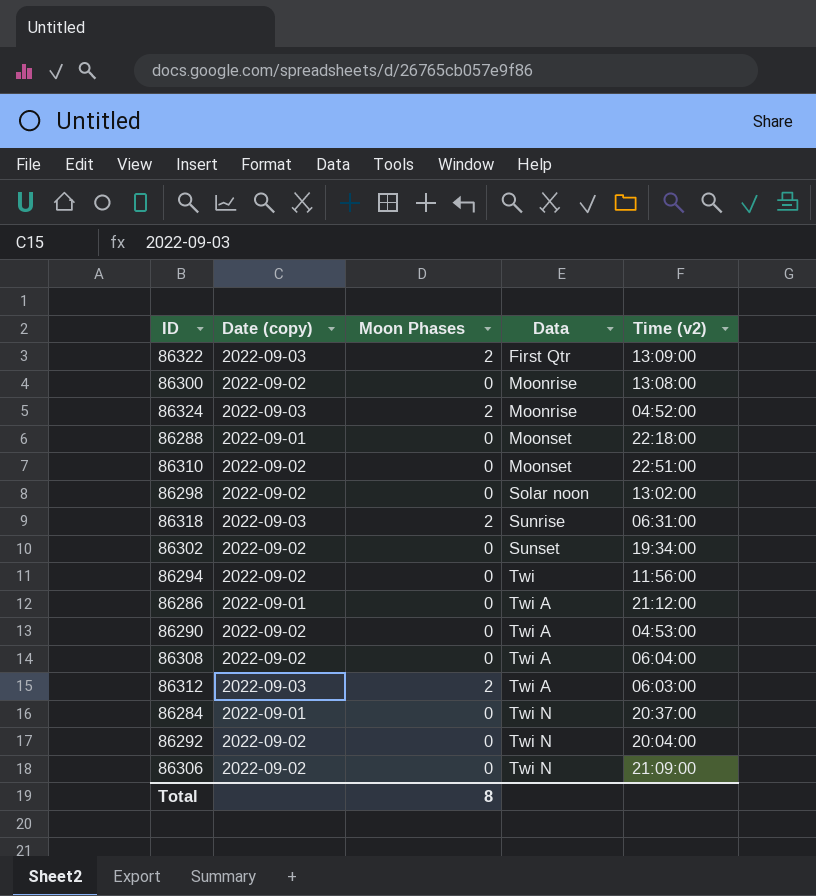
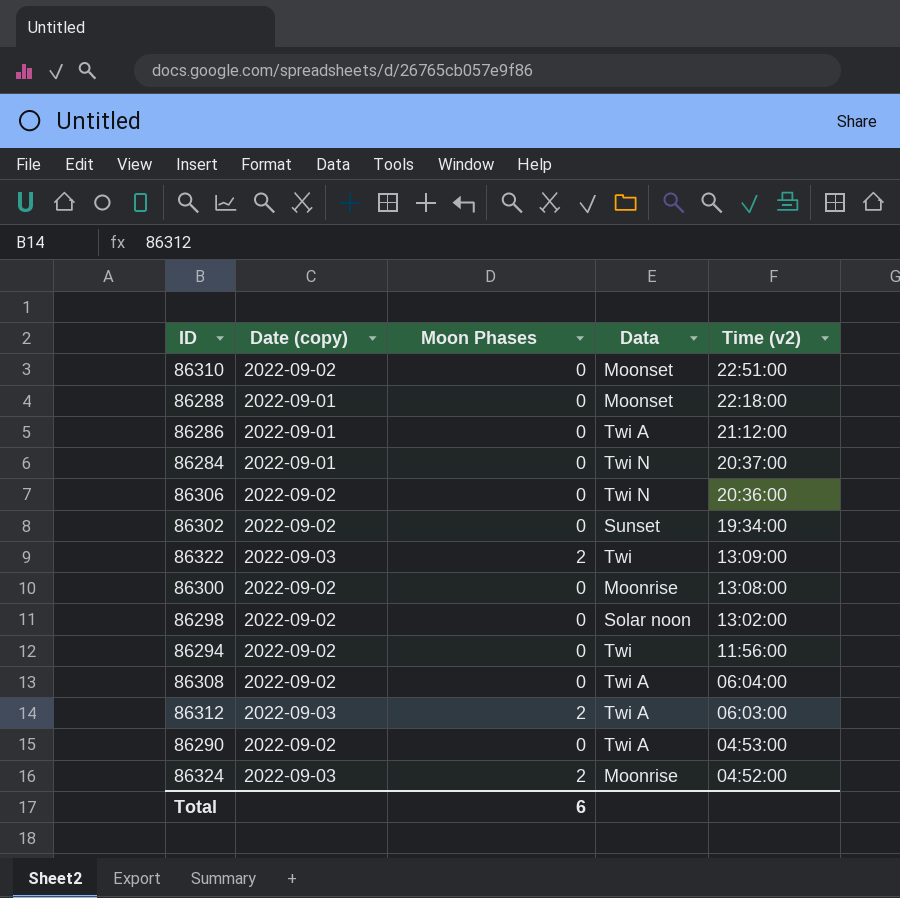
row order: Data ascending -> Time (v2) descending
row 86318: 2022-09-03 | 2 | Sunrise | 06:31:00 -> none
row 86292: 2022-09-02 | 0 | Twi N | 20:04:00 -> none
86306 | Time (v2): 21:09:00 -> 20:36:00
86322 | Data: First Qtr -> Twi
Total | Moon Phases: 8 -> 6

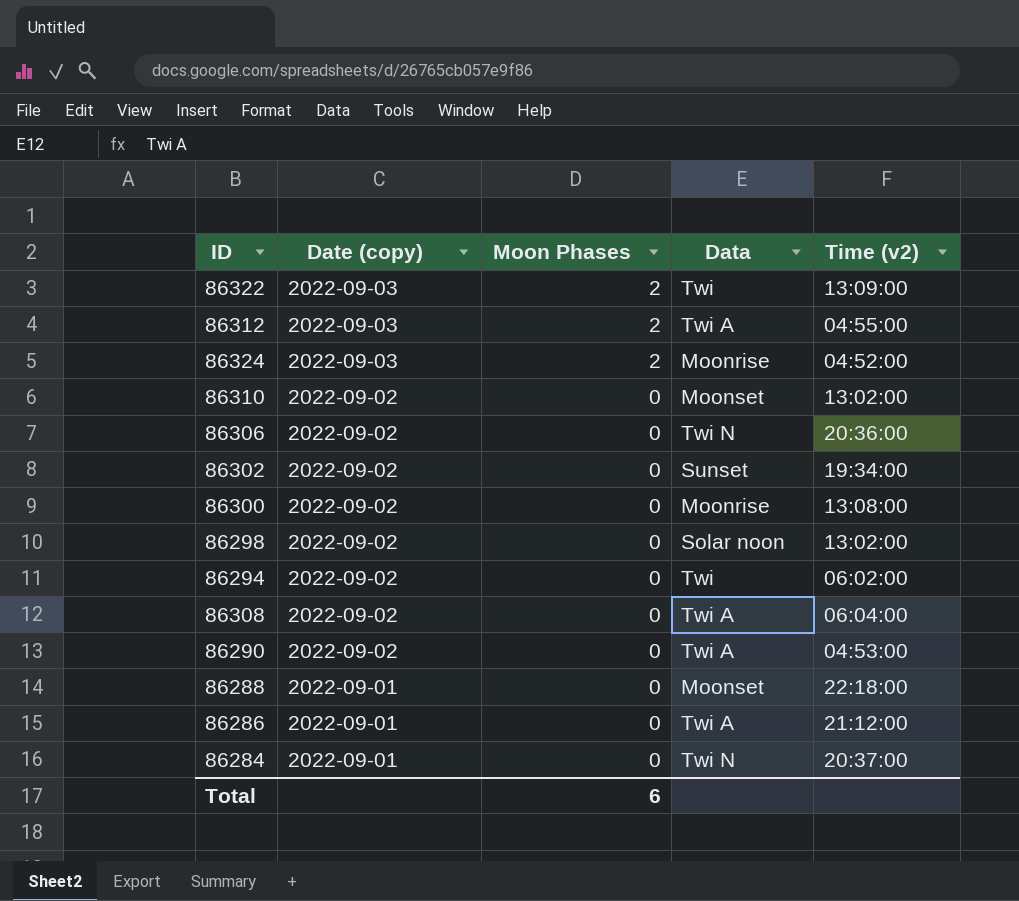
row order: Time (v2) descending -> Date (copy) descending
86312 | Time (v2): 06:03:00 -> 04:55:00
86310 | Time (v2): 22:51:00 -> 13:02:00
86294 | Time (v2): 11:56:00 -> 06:02:00

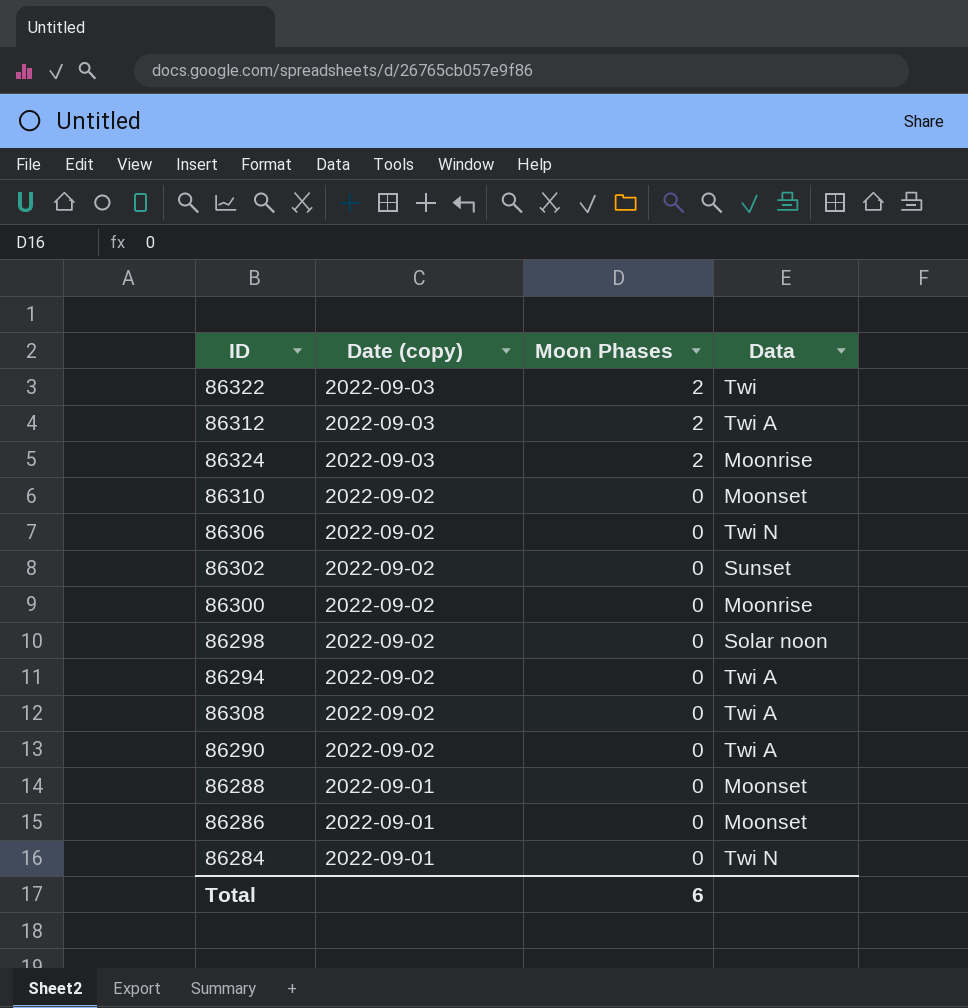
column Time (v2) | position: 5 -> none
86294 | Data: Twi -> Twi A
86286 | Data: Twi A -> Moonset

